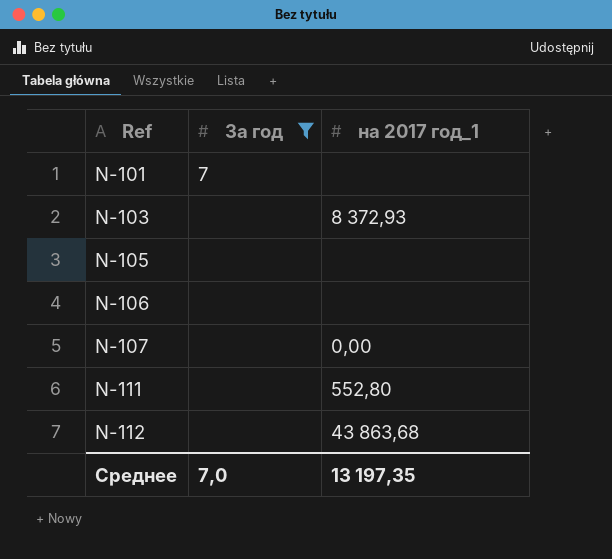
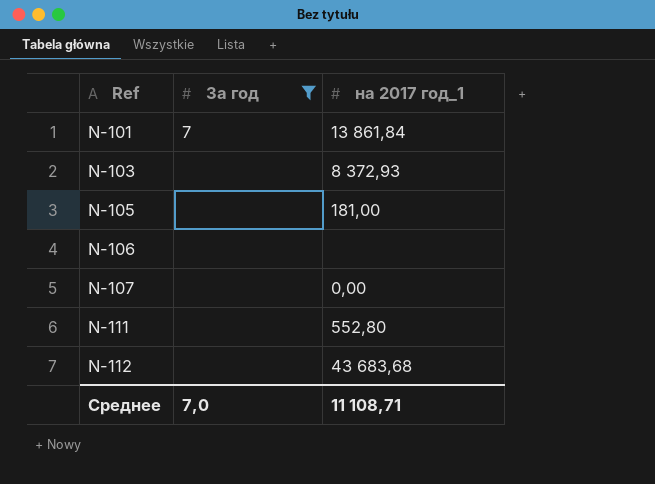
N-101 | на 2017 год_1: none -> 13 861,84
N-105 | на 2017 год_1: none -> 181,00
N-112 | на 2017 год_1: 43 863,68 -> 43 683,68
Среднее | на 2017 год_1: 13 197,35 -> 11 108,71

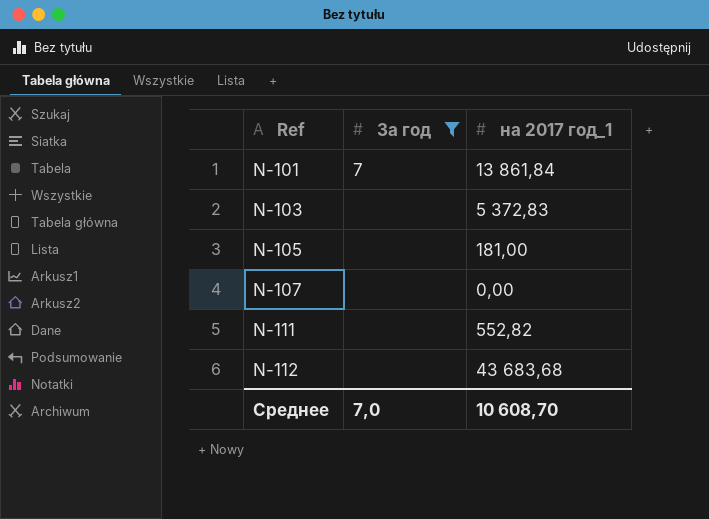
row N-106: none | none -> none
N-103 | на 2017 год_1: 8 372,93 -> 5 372,83
N-111 | на 2017 год_1: 552,80 -> 552,82
Среднее | на 2017 год_1: 11 108,71 -> 10 608,70

